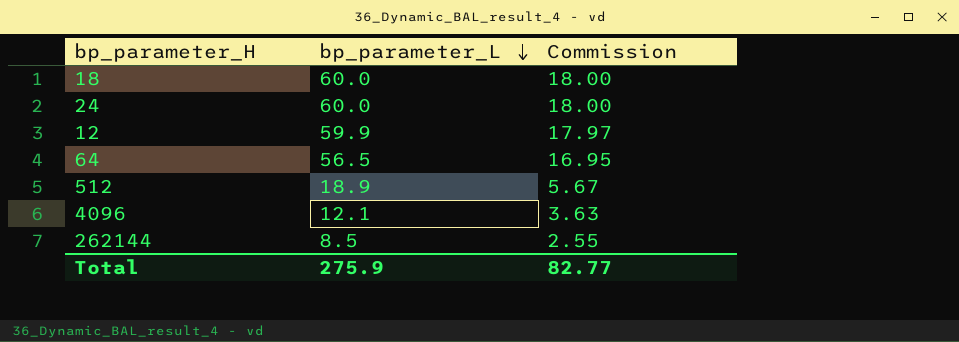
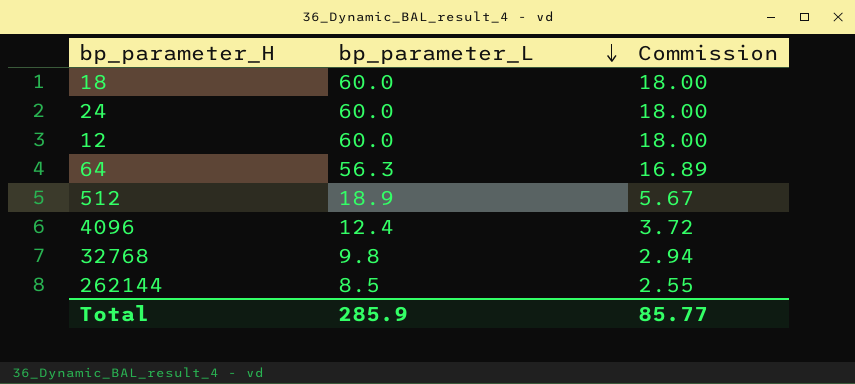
12 | bp_parameter_L: 59.9 -> 60.0
12 | Commission: 17.97 -> 18.00
64 | bp_parameter_L: 56.5 -> 56.3
64 | Commission: 16.95 -> 16.89
4096 | bp_parameter_L: 12.1 -> 12.4
4096 | Commission: 3.63 -> 3.72
row 32768: none -> 9.8 | 2.94
Total | bp_parameter_L: 275.9 -> 285.9
Total | Commission: 82.77 -> 85.77

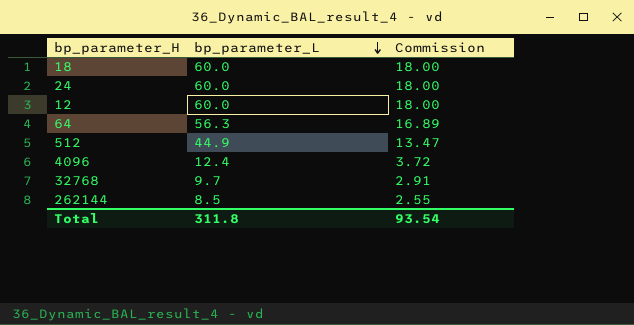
512 | bp_parameter_L: 18.9 -> 44.9
512 | Commission: 5.67 -> 13.47
32768 | bp_parameter_L: 9.8 -> 9.7
32768 | Commission: 2.94 -> 2.91
Total | bp_parameter_L: 285.9 -> 311.8
Total | Commission: 85.77 -> 93.54

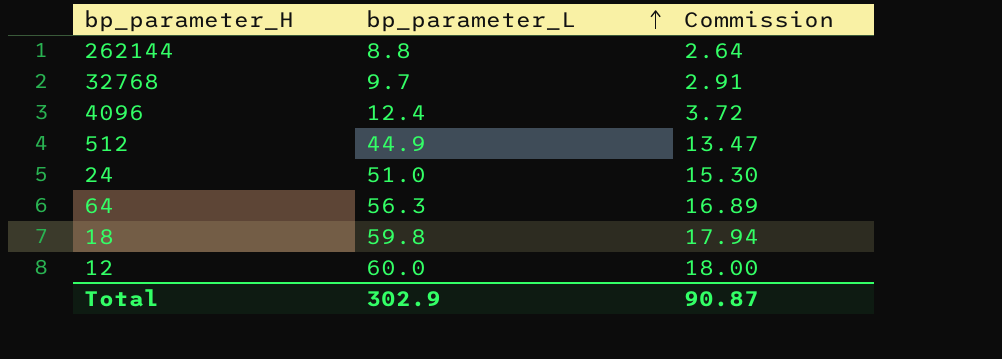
row order: bp_parameter_L descending -> bp_parameter_L ascending
262144 | bp_parameter_L: 8.5 -> 8.8
262144 | Commission: 2.55 -> 2.64
24 | bp_parameter_L: 60.0 -> 51.0
24 | Commission: 18.00 -> 15.30
18 | bp_parameter_L: 60.0 -> 59.8
18 | Commission: 18.00 -> 17.94
Total | bp_parameter_L: 311.8 -> 302.9
Total | Commission: 93.54 -> 90.87

